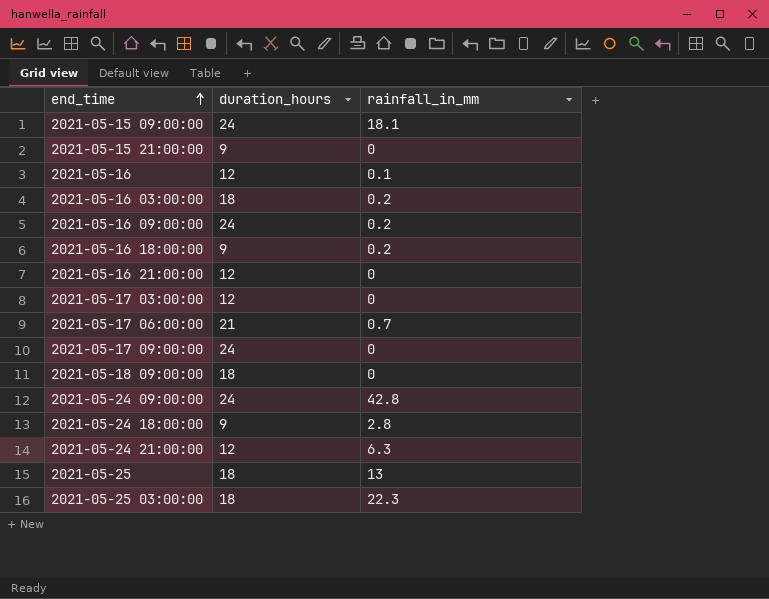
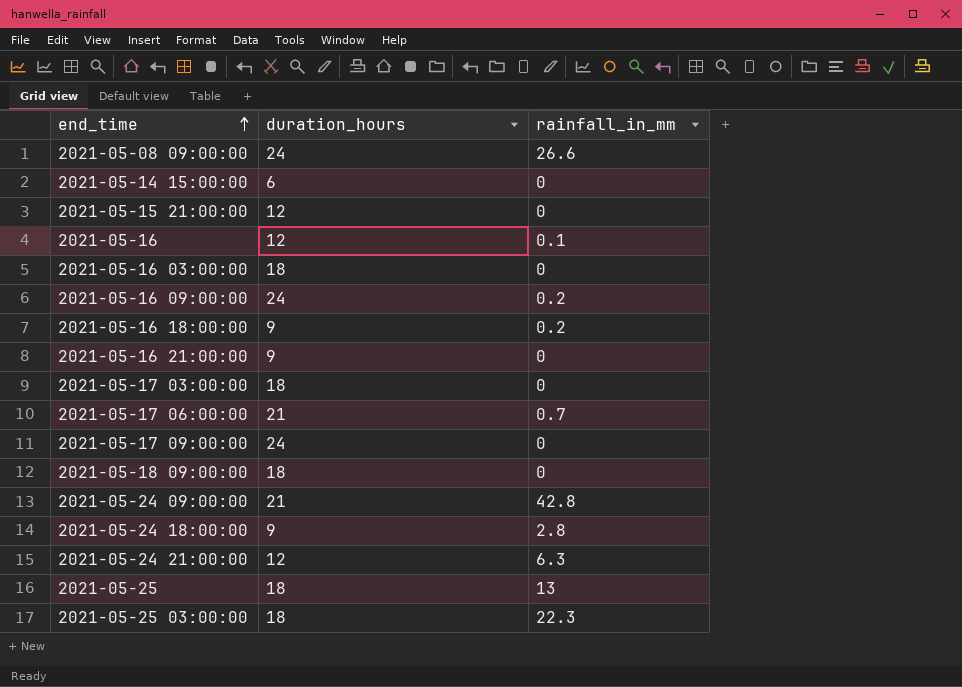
row 2021-05-15 09:00:00: 24 | 18.1 -> none
row 2021-05-08 09:00:00: none -> 24 | 26.6
row 2021-05-14 15:00:00: none -> 6 | 0
2021-05-15 21:00:00 | duration_hours: 9 -> 12
2021-05-16 03:00:00 | rainfall_in_mm: 0.2 -> 0
2021-05-16 21:00:00 | duration_hours: 12 -> 9
2021-05-17 03:00:00 | duration_hours: 12 -> 18
2021-05-24 09:00:00 | duration_hours: 24 -> 21

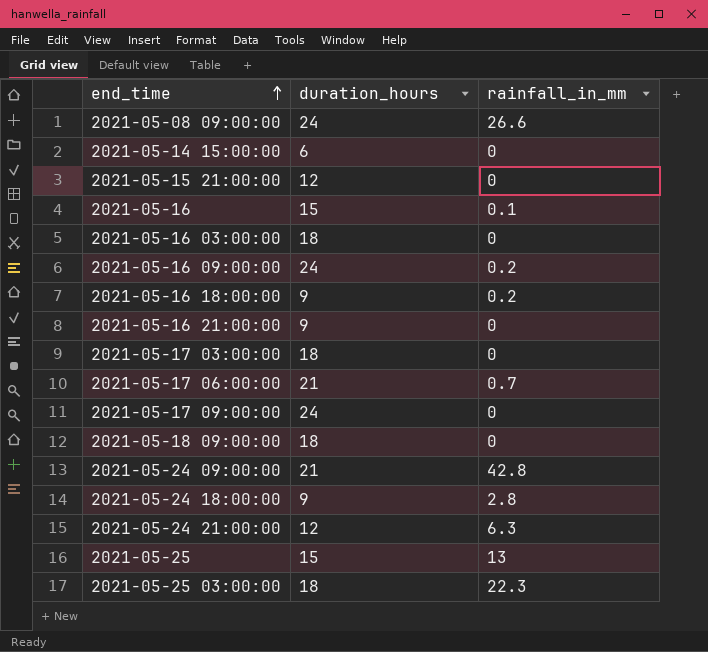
2021-05-16 | duration_hours: 12 -> 15
2021-05-25 | duration_hours: 18 -> 15

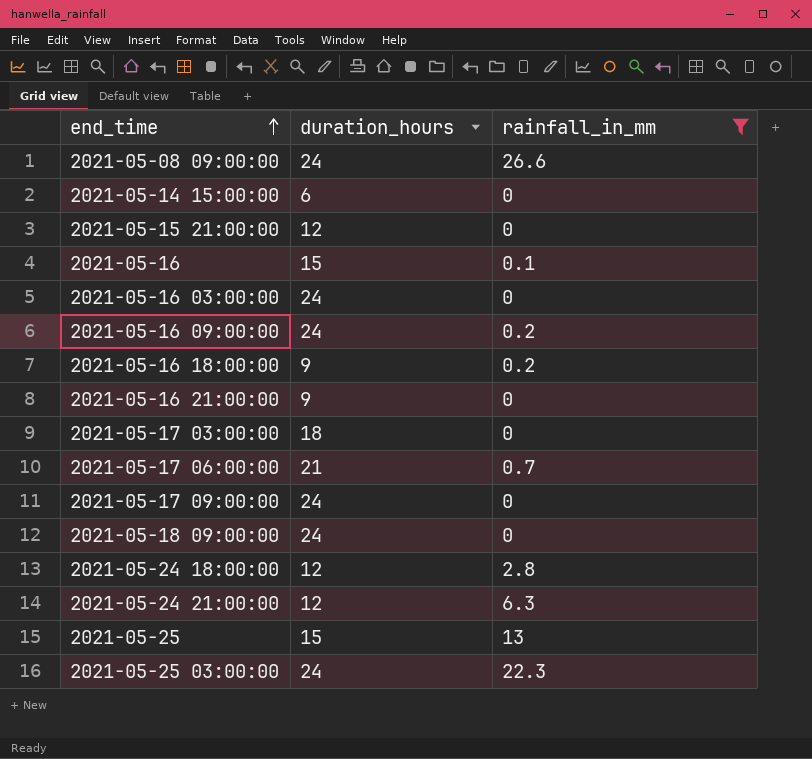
filter: none -> rainfall_in_mm != 42.8
2021-05-16 03:00:00 | duration_hours: 18 -> 24
2021-05-18 09:00:00 | duration_hours: 18 -> 24
2021-05-24 18:00:00 | duration_hours: 9 -> 12
2021-05-25 03:00:00 | duration_hours: 18 -> 24

